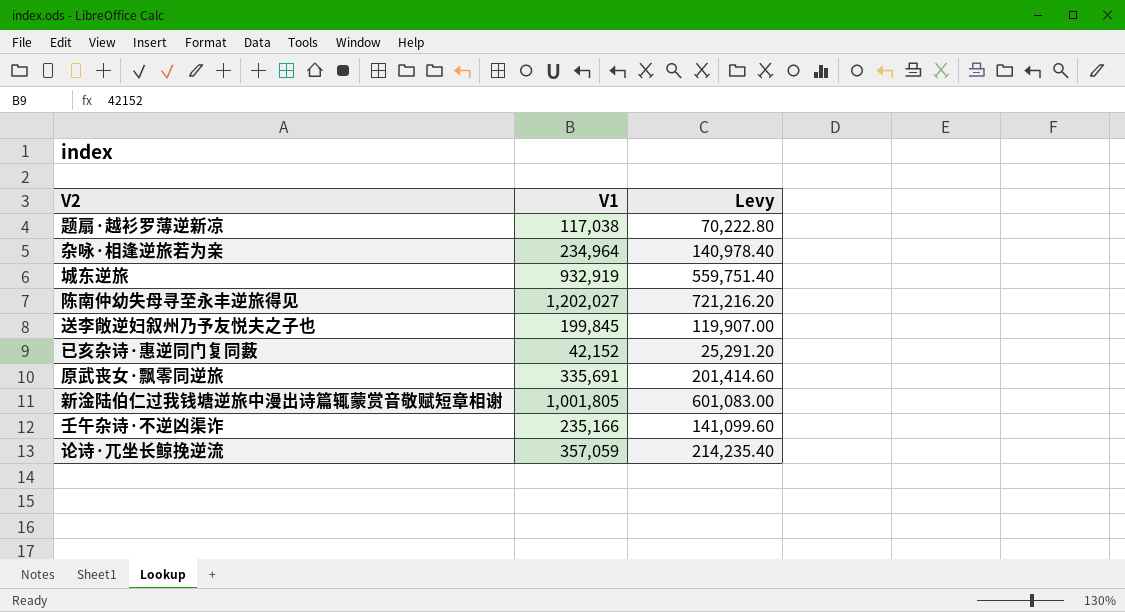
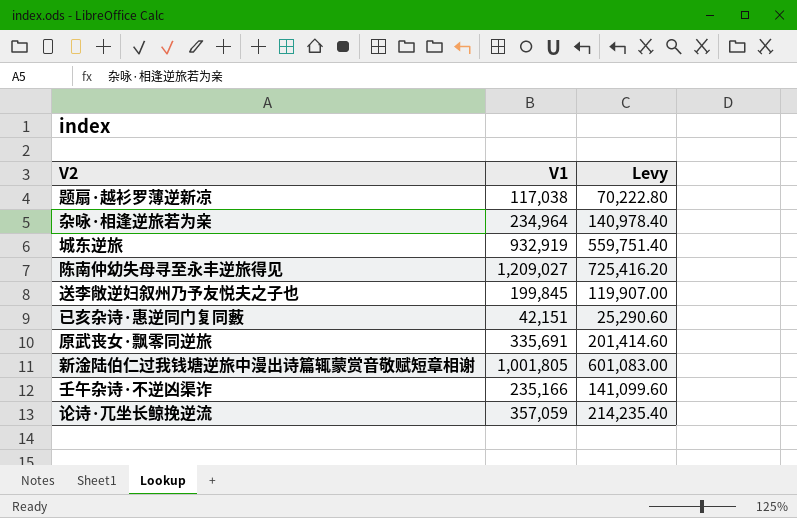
陈南仲幼失母寻至永丰逆旅得见 | V1: 1,202,027 -> 1,209,027
陈南仲幼失母寻至永丰逆旅得见 | Levy: 721,216.20 -> 725,416.20
已亥杂诗·惠逆同门复同藪 | V1: 42,152 -> 42,151
已亥杂诗·惠逆同门复同藪 | Levy: 25,291.20 -> 25,290.60

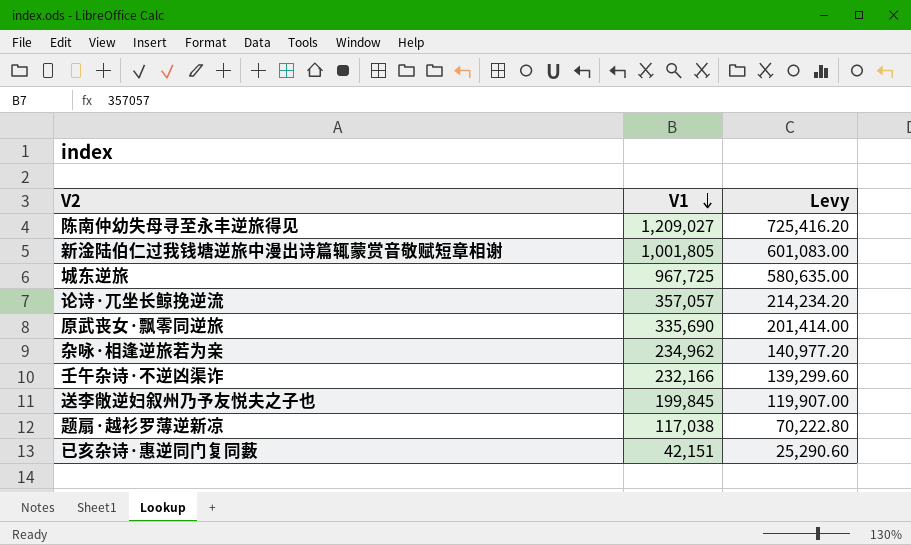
row order: none -> V1 descending
城东逆旅 | V1: 932,919 -> 967,725
城东逆旅 | Levy: 559,751.40 -> 580,635.00
论诗·兀坐长鲸挽逆流 | V1: 357,059 -> 357,057
论诗·兀坐长鲸挽逆流 | Levy: 214,235.40 -> 214,234.20
原武丧女·飘零同逆旅 | V1: 335,691 -> 335,690
原武丧女·飘零同逆旅 | Levy: 201,414.60 -> 201,414.00
杂咏·相逢逆旅若为亲 | V1: 234,964 -> 234,962
杂咏·相逢逆旅若为亲 | Levy: 140,978.40 -> 140,977.20
壬午杂诗·不逆凶渠诈 | V1: 235,166 -> 232,166
壬午杂诗·不逆凶渠诈 | Levy: 141,099.60 -> 139,299.60

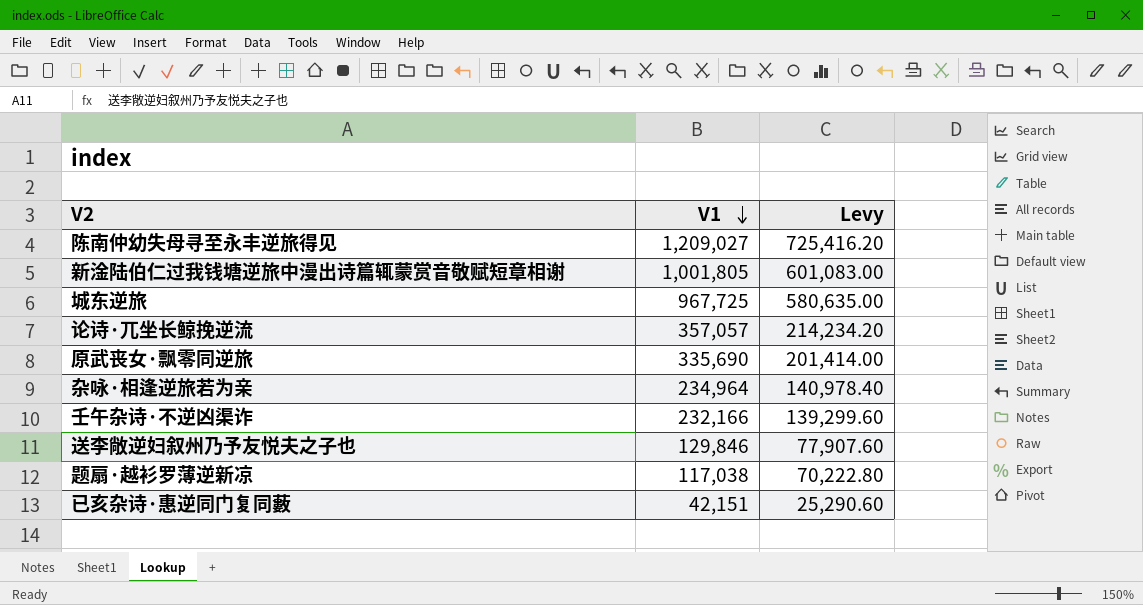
杂咏·相逢逆旅若为亲 | V1: 234,962 -> 234,964
杂咏·相逢逆旅若为亲 | Levy: 140,977.20 -> 140,978.40
送李敞逆妇叙州乃予友悦夫之子也 | V1: 199,845 -> 129,846
送李敞逆妇叙州乃予友悦夫之子也 | Levy: 119,907.00 -> 77,907.60

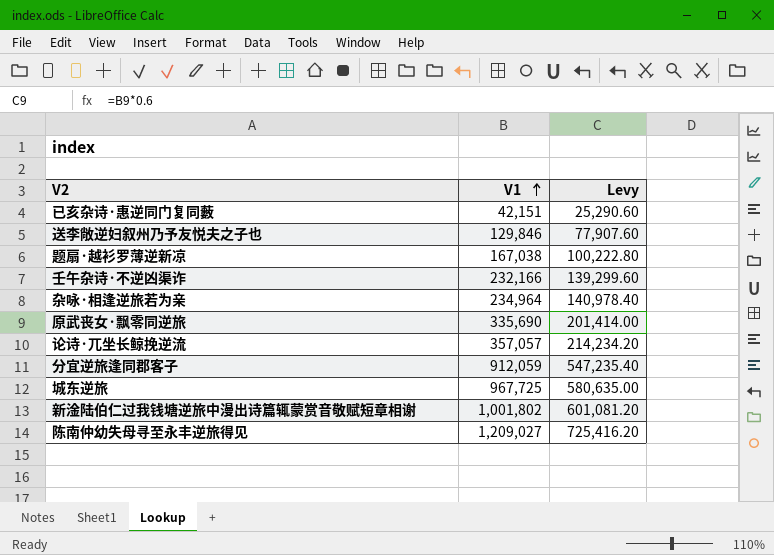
row order: V1 descending -> V1 ascending
题扇·越衫罗薄逆新凉 | V1: 117,038 -> 167,038
题扇·越衫罗薄逆新凉 | Levy: 70,222.80 -> 100,222.80
row 分宜逆旅逢同郡客子: none -> 912,059 | 547,235.40
新淦陆伯仁过我钱塘逆旅中漫出诗篇辄蒙赏音敬赋短章相谢 | V1: 1,001,805 -> 1,001,802
新淦陆伯仁过我钱塘逆旅中漫出诗篇辄蒙赏音敬赋短章相谢 | Levy: 601,083.00 -> 601,081.20

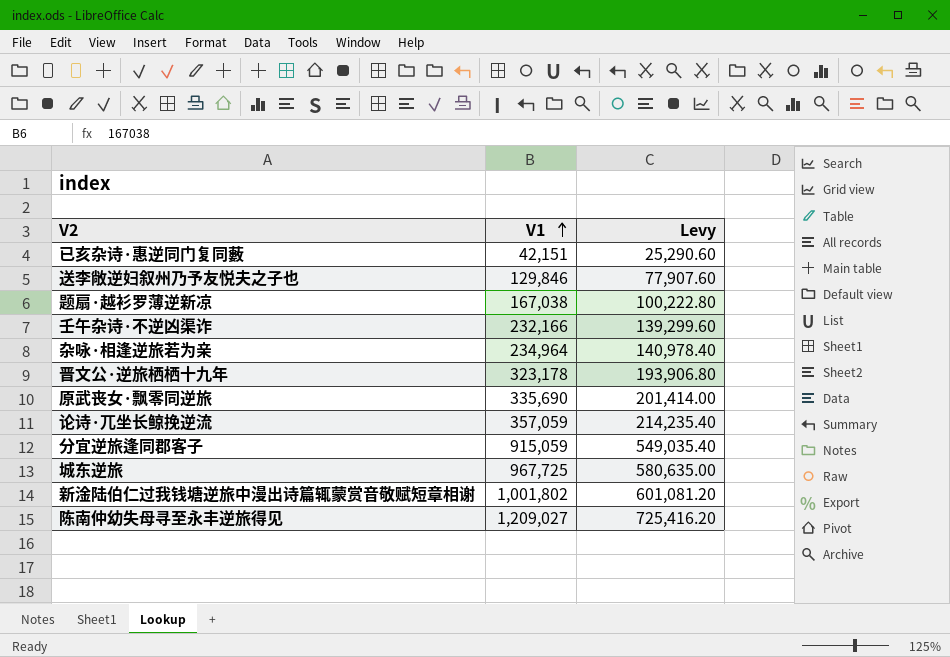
row 晋文公·逆旅栖栖十九年: none -> 323,178 | 193,906.80
论诗·兀坐长鲸挽逆流 | V1: 357,057 -> 357,059
论诗·兀坐长鲸挽逆流 | Levy: 214,234.20 -> 214,235.40
分宜逆旅逢同郡客子 | V1: 912,059 -> 915,059
分宜逆旅逢同郡客子 | Levy: 547,235.40 -> 549,035.40

